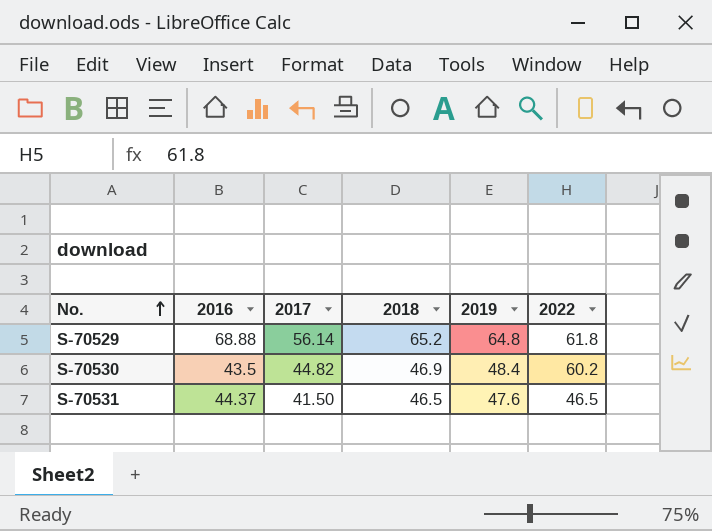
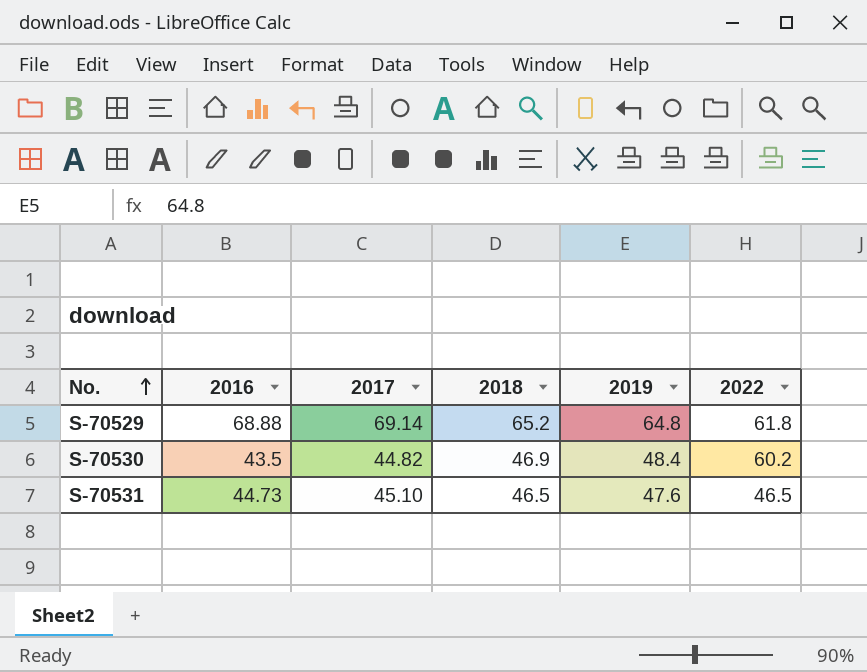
S-70529 | 2017: 56.14 -> 69.14
S-70531 | 2016: 44.37 -> 44.73
S-70531 | 2017: 41.50 -> 45.10

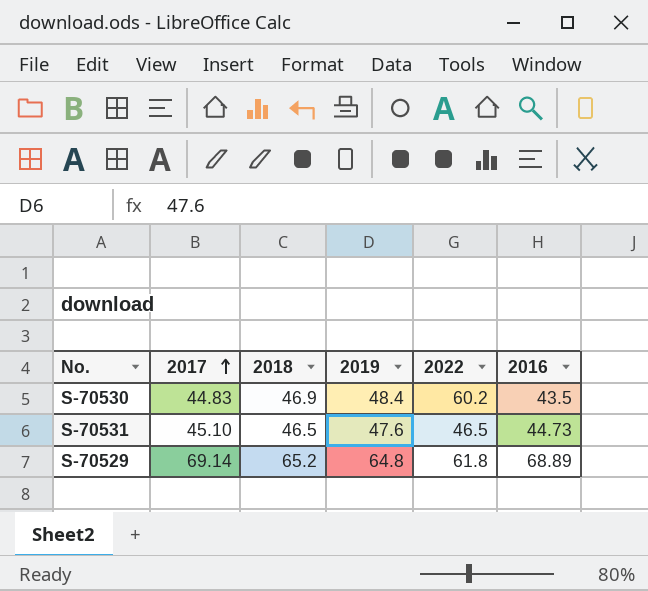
row order: No. ascending -> 2017 ascending
column 2016 | position: 2 -> 6
S-70530 | 2017: 44.82 -> 44.83
S-70529 | 2016: 68.88 -> 68.89

